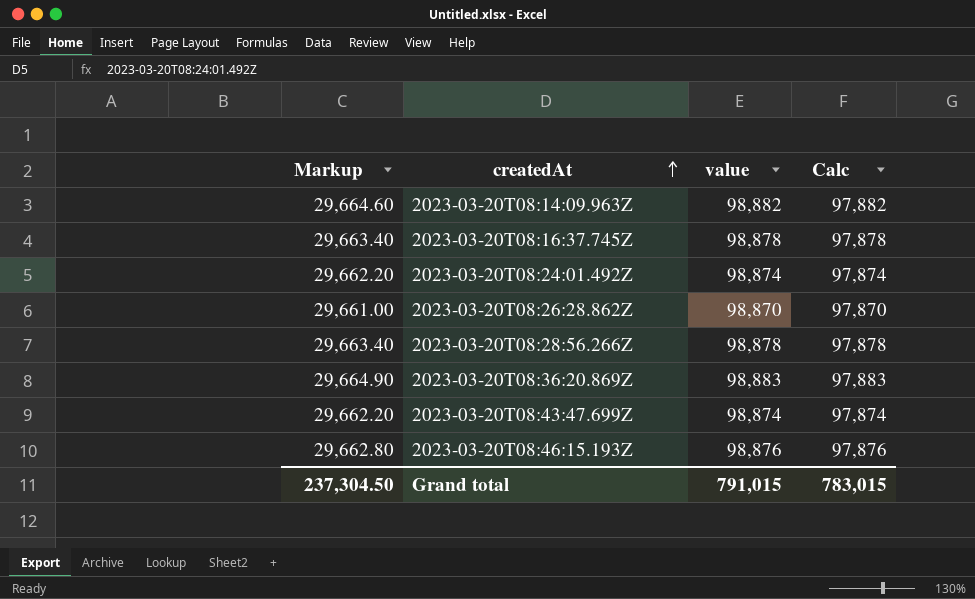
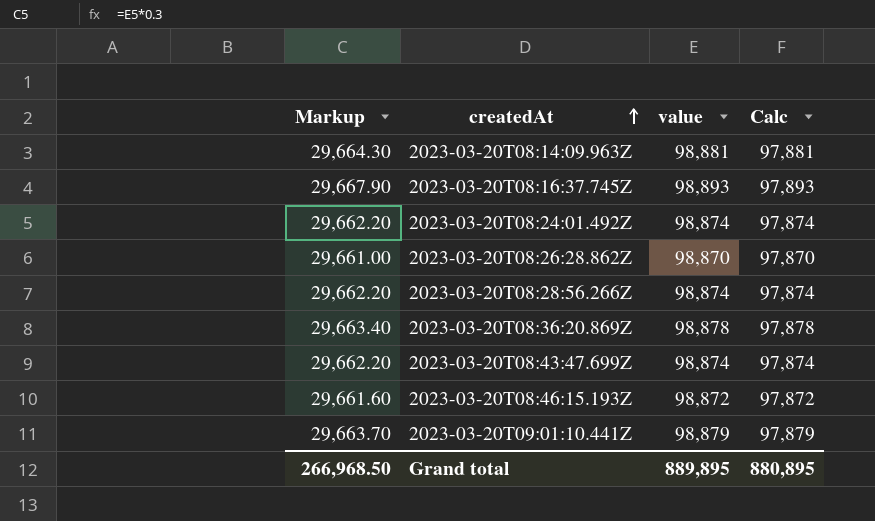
2023-03-20T08:14:09.963Z | Markup: 29,664.60 -> 29,664.30
2023-03-20T08:14:09.963Z | value: 98,882 -> 98,881
2023-03-20T08:14:09.963Z | Calc: 97,882 -> 97,881
2023-03-20T08:16:37.745Z | Markup: 29,663.40 -> 29,667.90
2023-03-20T08:16:37.745Z | value: 98,878 -> 98,893
2023-03-20T08:16:37.745Z | Calc: 97,878 -> 97,893
2023-03-20T08:28:56.266Z | Markup: 29,663.40 -> 29,662.20
2023-03-20T08:28:56.266Z | value: 98,878 -> 98,874
2023-03-20T08:28:56.266Z | Calc: 97,878 -> 97,874
2023-03-20T08:36:20.869Z | Markup: 29,664.90 -> 29,663.40
2023-03-20T08:36:20.869Z | value: 98,883 -> 98,878
2023-03-20T08:36:20.869Z | Calc: 97,883 -> 97,878
2023-03-20T08:46:15.193Z | Markup: 29,662.80 -> 29,661.60
2023-03-20T08:46:15.193Z | value: 98,876 -> 98,872
2023-03-20T08:46:15.193Z | Calc: 97,876 -> 97,872
row 2023-03-20T09:01:10.441Z: none -> 29,663.70 | 98,879 | 97,879
Grand total | Markup: 237,304.50 -> 266,968.50
Grand total | value: 791,015 -> 889,895
Grand total | Calc: 783,015 -> 880,895

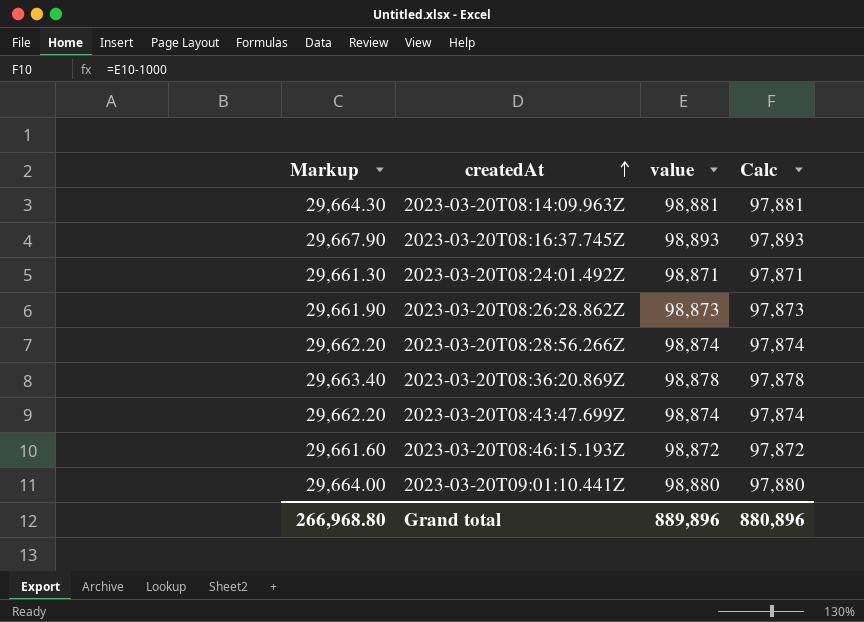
2023-03-20T08:24:01.492Z | Markup: 29,662.20 -> 29,661.30
2023-03-20T08:24:01.492Z | value: 98,874 -> 98,871
2023-03-20T08:24:01.492Z | Calc: 97,874 -> 97,871
2023-03-20T08:26:28.862Z | Markup: 29,661.00 -> 29,661.90
2023-03-20T08:26:28.862Z | value: 98,870 -> 98,873
2023-03-20T08:26:28.862Z | Calc: 97,870 -> 97,873
2023-03-20T09:01:10.441Z | Markup: 29,663.70 -> 29,664.00
2023-03-20T09:01:10.441Z | value: 98,879 -> 98,880
2023-03-20T09:01:10.441Z | Calc: 97,879 -> 97,880
Grand total | Markup: 266,968.50 -> 266,968.80
Grand total | value: 889,895 -> 889,896
Grand total | Calc: 880,895 -> 880,896

